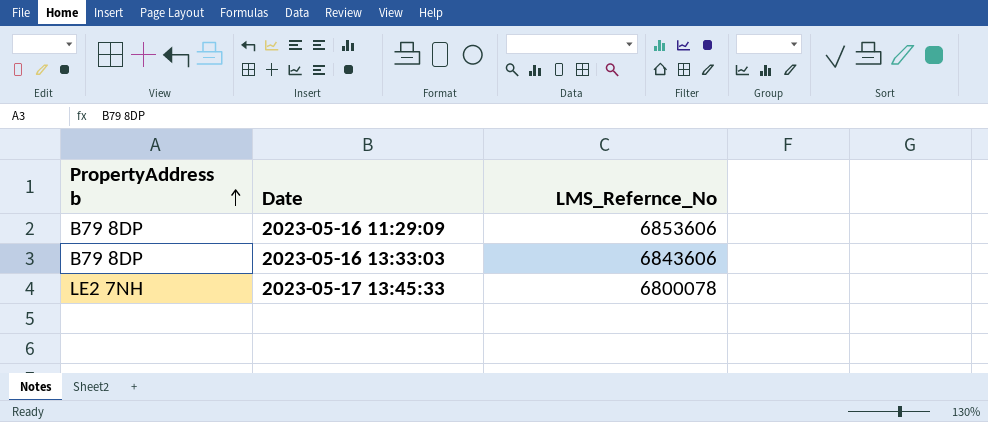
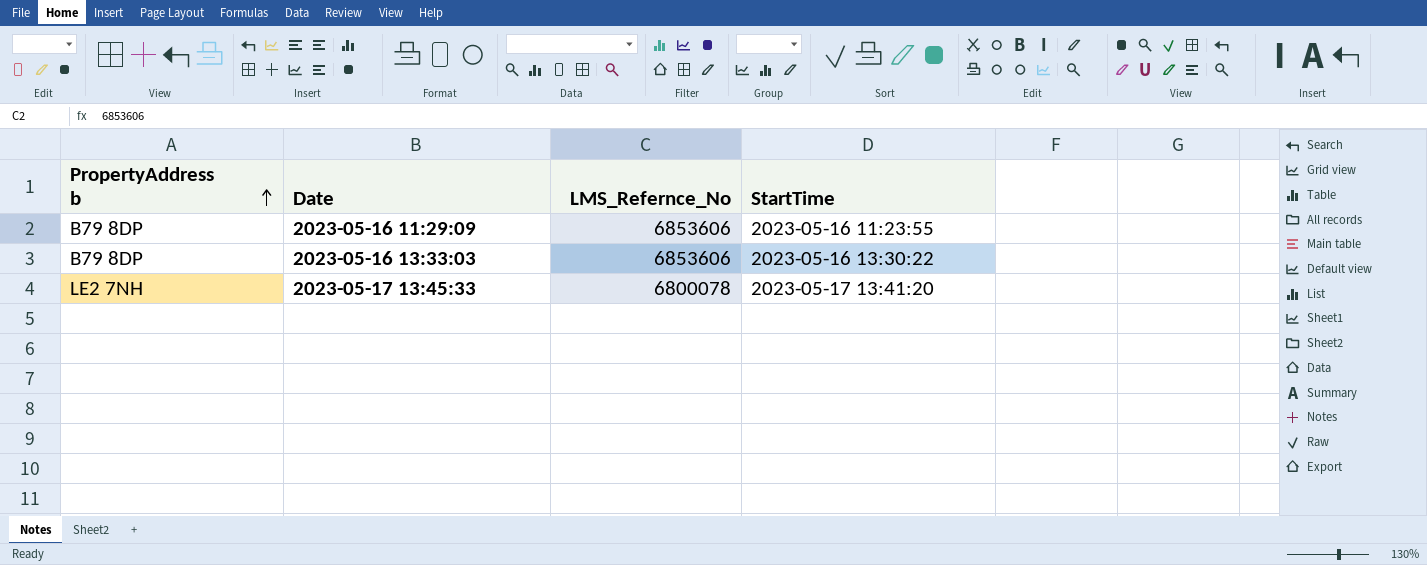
column StartTime | position: none -> 4
2023-05-16 13:33:03 | LMS_Refernce_No: 6843606 -> 6853606

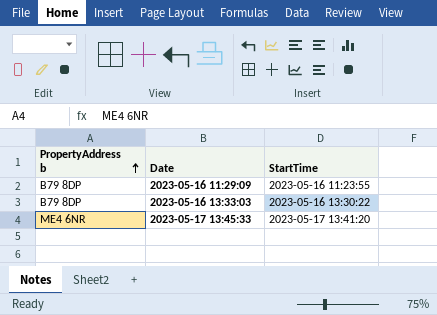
column LMS_Refernce_No | position: 3 -> none
2023-05-17 13:45:33 | PropertyAddress b: LE2 7NH -> ME4 6NR

